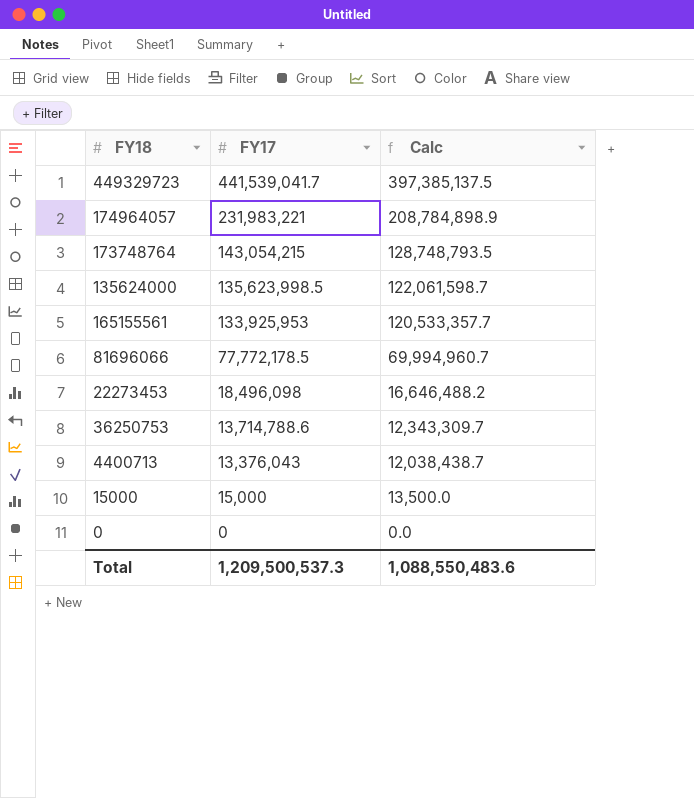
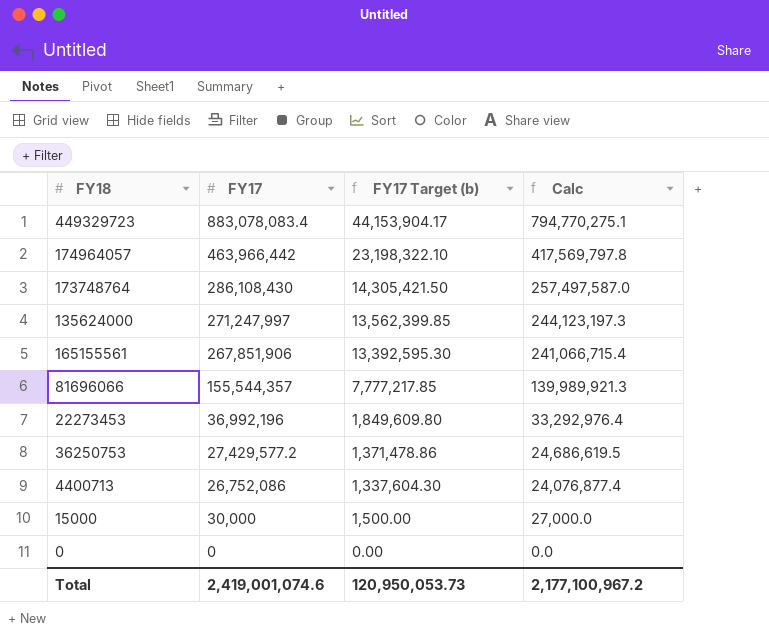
column FY17 Target (b) | formula: none -> [FY17] * 0.05
449329723 | FY17: 441,539,041.7 -> 883,078,083.4
449329723 | Calc: 397,385,137.5 -> 794,770,275.1
174964057 | FY17: 231,983,221 -> 463,966,442
174964057 | Calc: 208,784,898.9 -> 417,569,797.8
173748764 | FY17: 143,054,215 -> 286,108,430
173748764 | Calc: 128,748,793.5 -> 257,497,587.0
135624000 | FY17: 135,623,998.5 -> 271,247,997
135624000 | Calc: 122,061,598.7 -> 244,123,197.3
165155561 | FY17: 133,925,953 -> 267,851,906
165155561 | Calc: 120,533,357.7 -> 241,066,715.4
81696066 | FY17: 77,772,178.5 -> 155,544,357
81696066 | Calc: 69,994,960.7 -> 139,989,921.3
22273453 | FY17: 18,496,098 -> 36,992,196
22273453 | Calc: 16,646,488.2 -> 33,292,976.4
36250753 | FY17: 13,714,788.6 -> 27,429,577.2
36250753 | Calc: 12,343,309.7 -> 24,686,619.5
4400713 | FY17: 13,376,043 -> 26,752,086
4400713 | Calc: 12,038,438.7 -> 24,076,877.4
15000 | FY17: 15,000 -> 30,000
15000 | Calc: 13,500.0 -> 27,000.0
Total | FY17: 1,209,500,537.3 -> 2,419,001,074.6
Total | Calc: 1,088,550,483.6 -> 2,177,100,967.2

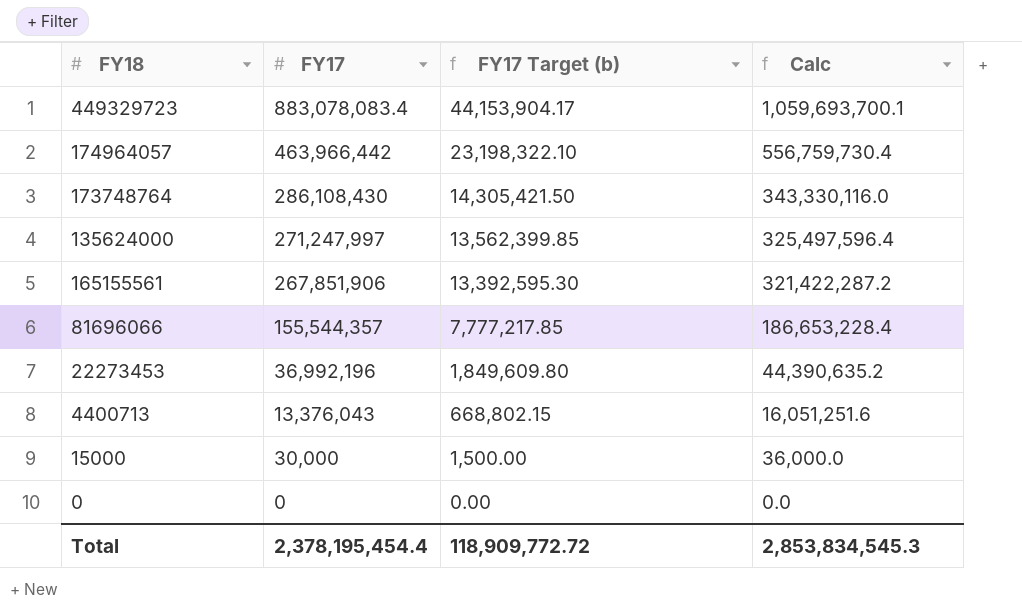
column Calc | formula: [FY17] * 0.9 -> [FY17] * 1.2
row 36250753: 27,429,577.2 | 1,371,478.86 | 24,686,619.5 -> none
4400713 | FY17: 26,752,086 -> 13,376,043
4400713 | FY17 Target (b): 1,337,604.30 -> 668,802.15
Total | FY17: 2,419,001,074.6 -> 2,378,195,454.4
Total | FY17 Target (b): 120,950,053.73 -> 118,909,772.72
Total | Calc: 2,177,100,967.2 -> 2,853,834,545.3

